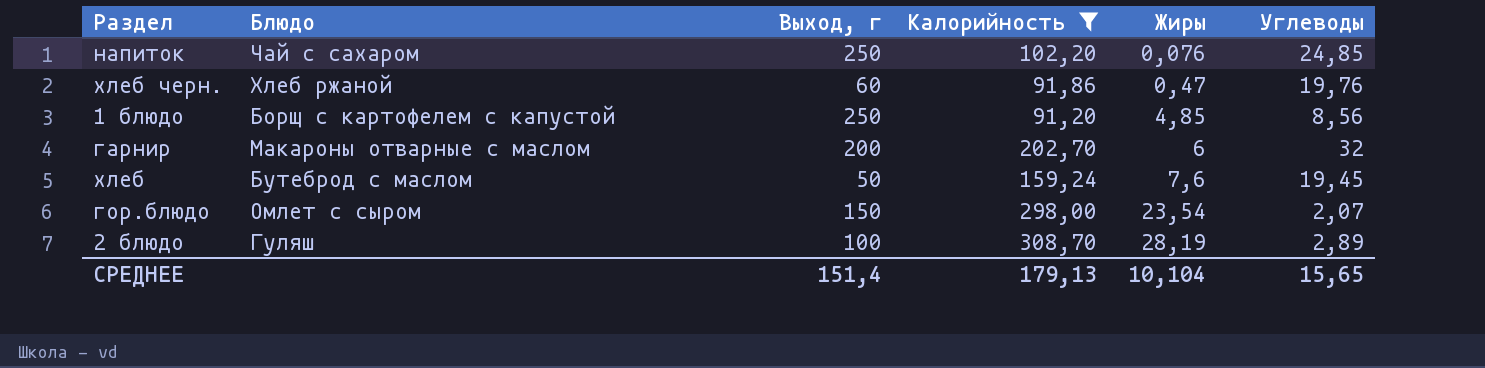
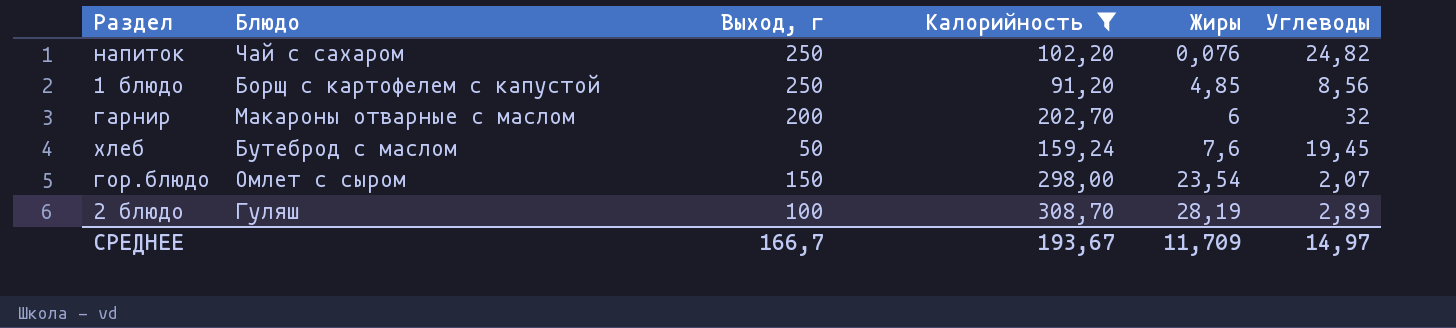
row хлеб черн.: Хлеб ржаной | 60 | 91,86 | 0,47 | 19,76 -> none
напиток | Углеводы: 24,85 -> 24,82
СРЕДНЕЕ | Выход, г: 151,4 -> 166,7
СРЕДНЕЕ | Калорийность: 179,13 -> 193,67
СРЕДНЕЕ | Жиры: 10,104 -> 11,709
СРЕДНЕЕ | Углеводы: 15,65 -> 14,97

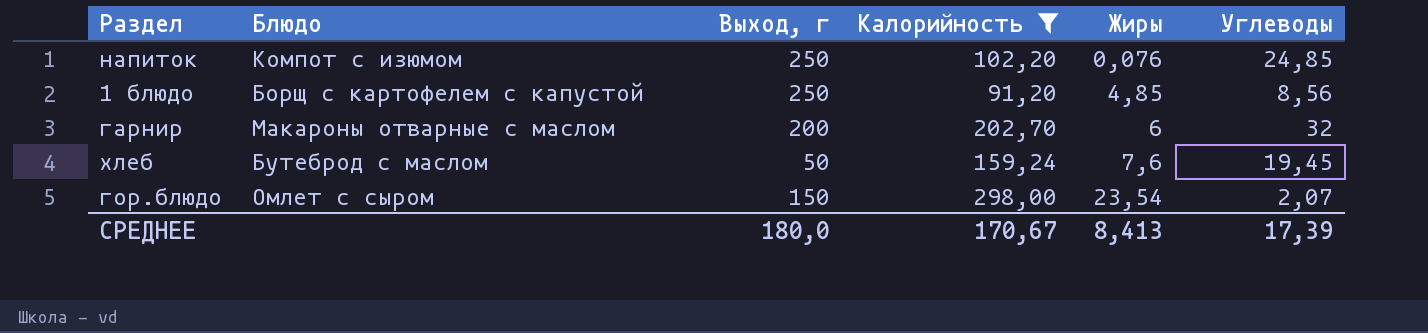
row 2 блюдо: Гуляш | 100 | 308,70 | 28,19 | 2,89 -> none
напиток | Блюдо: Чай с сахаром -> Компот с изюмом
напиток | Углеводы: 24,82 -> 24,85
СРЕДНЕЕ | Выход, г: 166,7 -> 180,0
СРЕДНЕЕ | Калорийность: 193,67 -> 170,67
СРЕДНЕЕ | Жиры: 11,709 -> 8,413
СРЕДНЕЕ | Углеводы: 14,97 -> 17,39

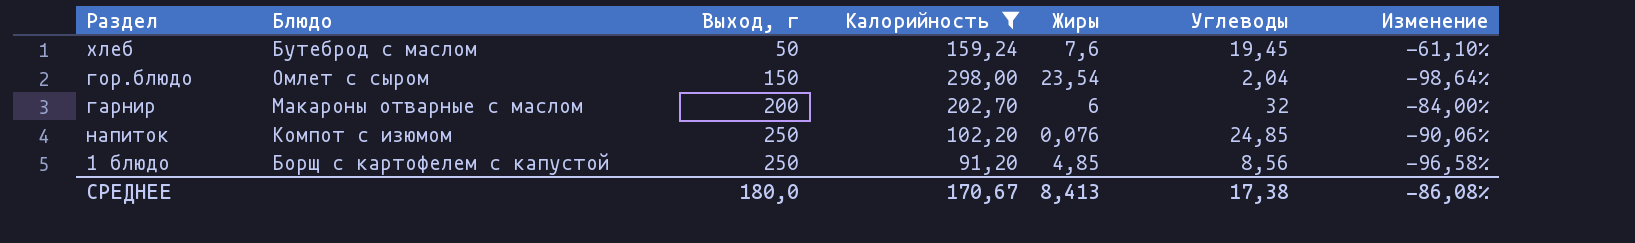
row order: Жиры ascending -> Выход, г ascending
column Изменение | formula: none -> ([Углеводы] - [Выход, г]) / [Выход, г]
гор.блюдо | Углеводы: 2,07 -> 2,04
СРЕДНЕЕ | Углеводы: 17,39 -> 17,38

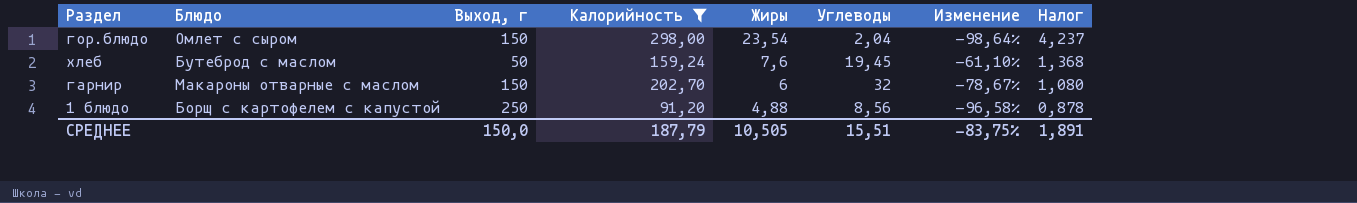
row order: Выход, г ascending -> Жиры descending
column Налог | formula: none -> [Жиры] * 0,18
row напиток: Компот с изюмом | 250 | 102,20 | 0,076 | 24,85 | -90,06% -> none
гарнир | Выход, г: 200 -> 150
гарнир | Изменение: -84,00% -> -78,67%
1 блюдо | Жиры: 4,85 -> 4,88
СРЕДНЕЕ | Выход, г: 180,0 -> 150,0
СРЕДНЕЕ | Калорийность: 170,67 -> 187,79
СРЕДНЕЕ | Жиры: 8,413 -> 10,505
СРЕДНЕЕ | Углеводы: 17,38 -> 15,51
СРЕДНЕЕ | Изменение: -86,08% -> -83,75%

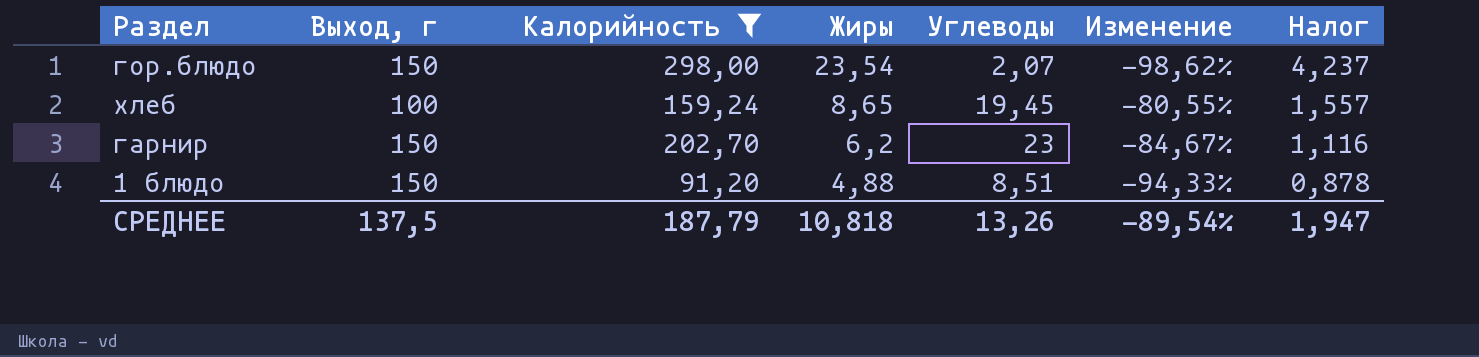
column Блюдо | position: 2 -> none
гор.блюдо | Углеводы: 2,04 -> 2,07
гор.блюдо | Изменение: -98,64% -> -98,62%
хлеб | Выход, г: 50 -> 100
хлеб | Жиры: 7,6 -> 8,65
хлеб | Изменение: -61,10% -> -80,55%
хлеб | Налог: 1,368 -> 1,557
гарнир | Жиры: 6 -> 6,2
гарнир | Углеводы: 32 -> 23
гарнир | Изменение: -78,67% -> -84,67%
гарнир | Налог: 1,080 -> 1,116
1 блюдо | Выход, г: 250 -> 150
1 блюдо | Углеводы: 8,56 -> 8,51
1 блюдо | Изменение: -96,58% -> -94,33%
СРЕДНЕЕ | Выход, г: 150,0 -> 137,5
СРЕДНЕЕ | Жиры: 10,505 -> 10,818
СРЕДНЕЕ | Углеводы: 15,51 -> 13,26
СРЕДНЕЕ | Изменение: -83,75% -> -89,54%
СРЕДНЕЕ | Налог: 1,891 -> 1,947

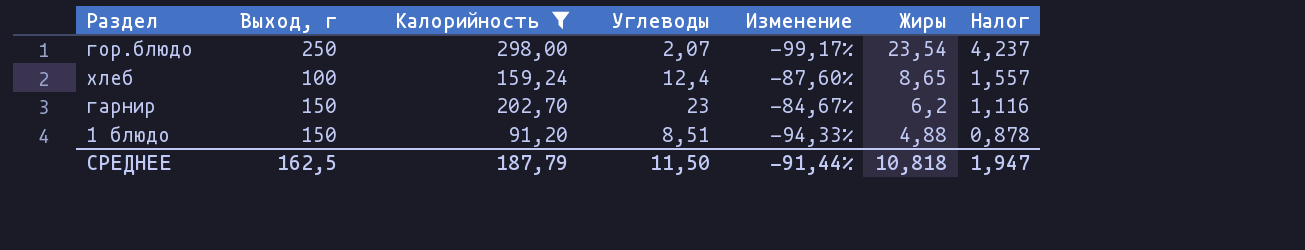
column Жиры | position: 4 -> 6
гор.блюдо | Выход, г: 150 -> 250
гор.блюдо | Изменение: -98,62% -> -99,17%
хлеб | Углеводы: 19,45 -> 12,4
хлеб | Изменение: -80,55% -> -87,60%
СРЕДНЕЕ | Выход, г: 137,5 -> 162,5
СРЕДНЕЕ | Углеводы: 13,26 -> 11,50
СРЕДНЕЕ | Изменение: -89,54% -> -91,44%

